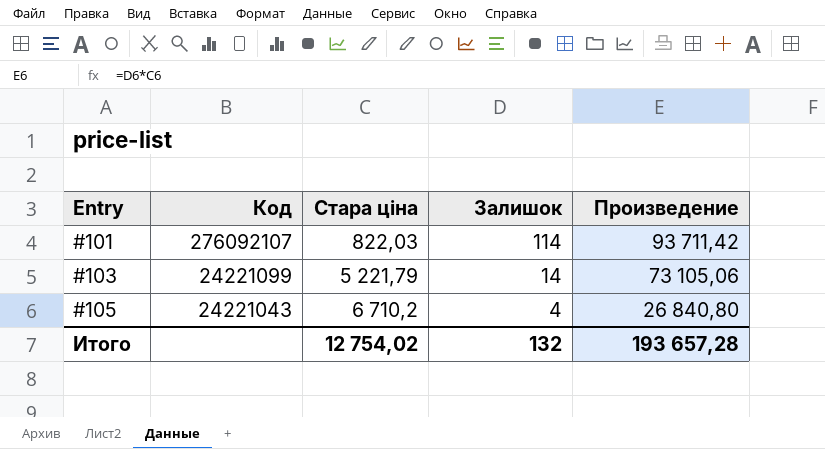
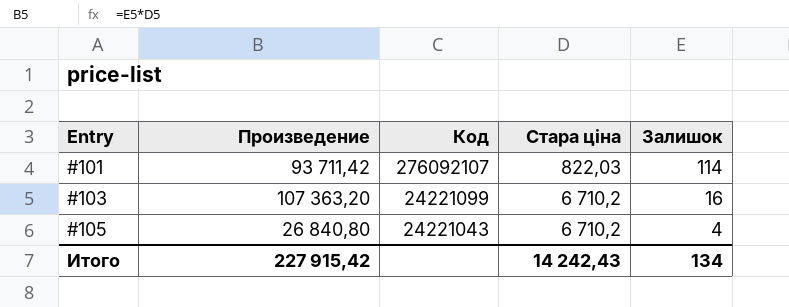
column Произведение | position: 5 -> 2
#103 | Произведение: 73 105,06 -> 107 363,20
#103 | Стара ціна: 5 221,79 -> 6 710,2
#103 | Залишок: 14 -> 16
Итого | Произведение: 193 657,28 -> 227 915,42
Итого | Стара ціна: 12 754,02 -> 14 242,43
Итого | Залишок: 132 -> 134

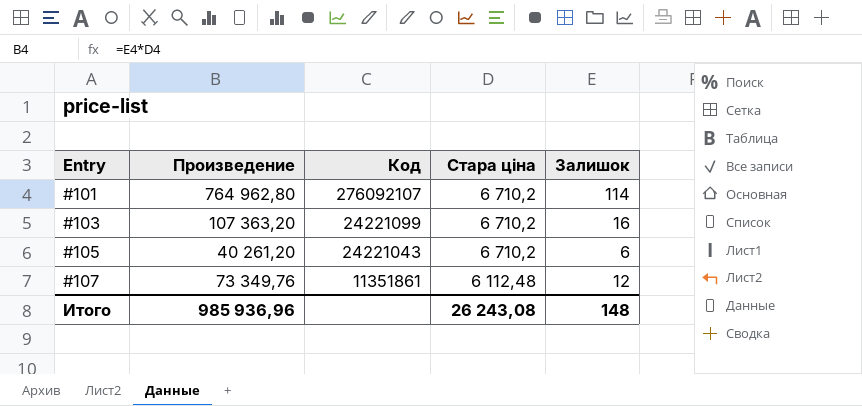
#101 | Произведение: 93 711,42 -> 764 962,80
#101 | Стара ціна: 822,03 -> 6 710,2
#105 | Произведение: 26 840,80 -> 40 261,20
#105 | Залишок: 4 -> 6
row #107: none -> 73 349,76 | 11351861 | 6 112,48 | 12
Итого | Произведение: 227 915,42 -> 985 936,96
Итого | Стара ціна: 14 242,43 -> 26 243,08
Итого | Залишок: 134 -> 148

